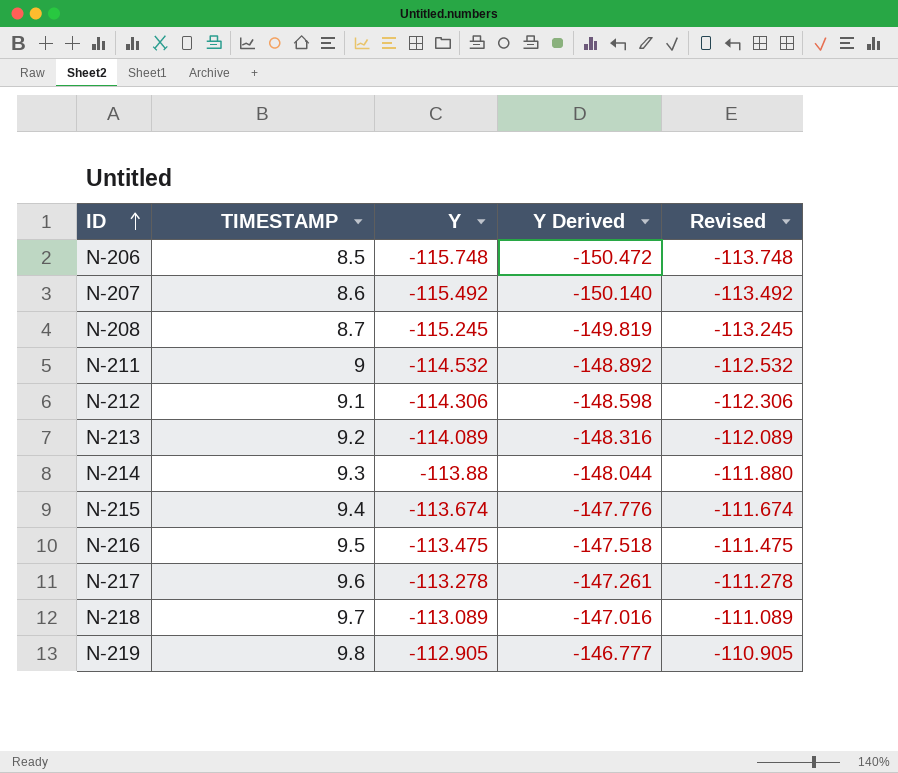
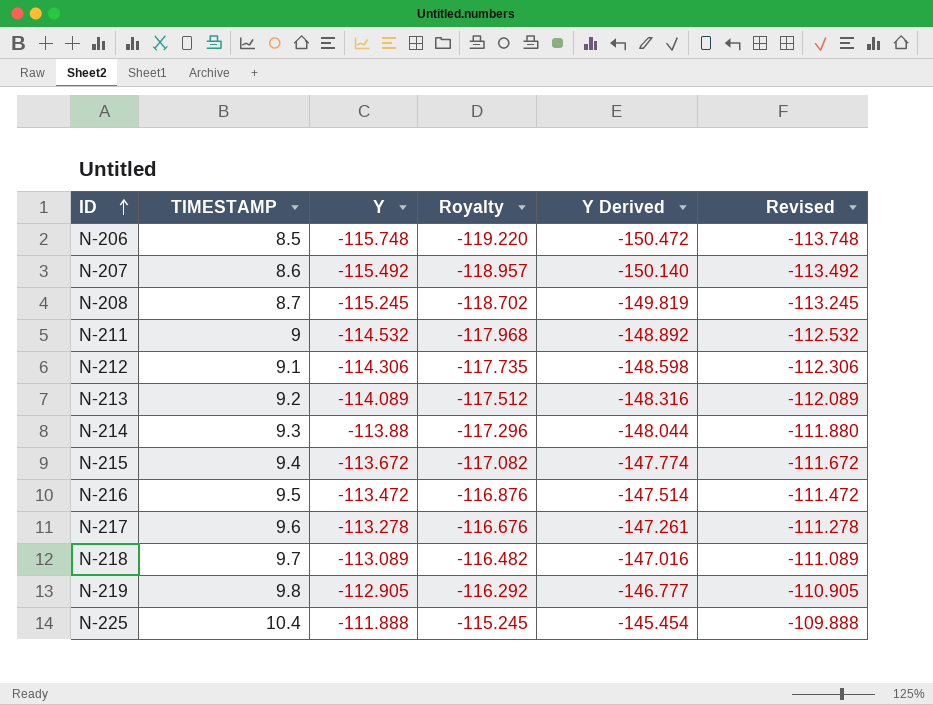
column Royalty | formula: none -> [Y] * 1.03
N-215 | Y: -113.674 -> -113.672
N-215 | Y Derived: -147.776 -> -147.774
N-215 | Revised: -111.674 -> -111.672
N-216 | Y: -113.475 -> -113.472
N-216 | Y Derived: -147.518 -> -147.514
N-216 | Revised: -111.475 -> -111.472
row N-225: none -> 10.4 | -111.888 | -115.245 | -145.454 | -109.888

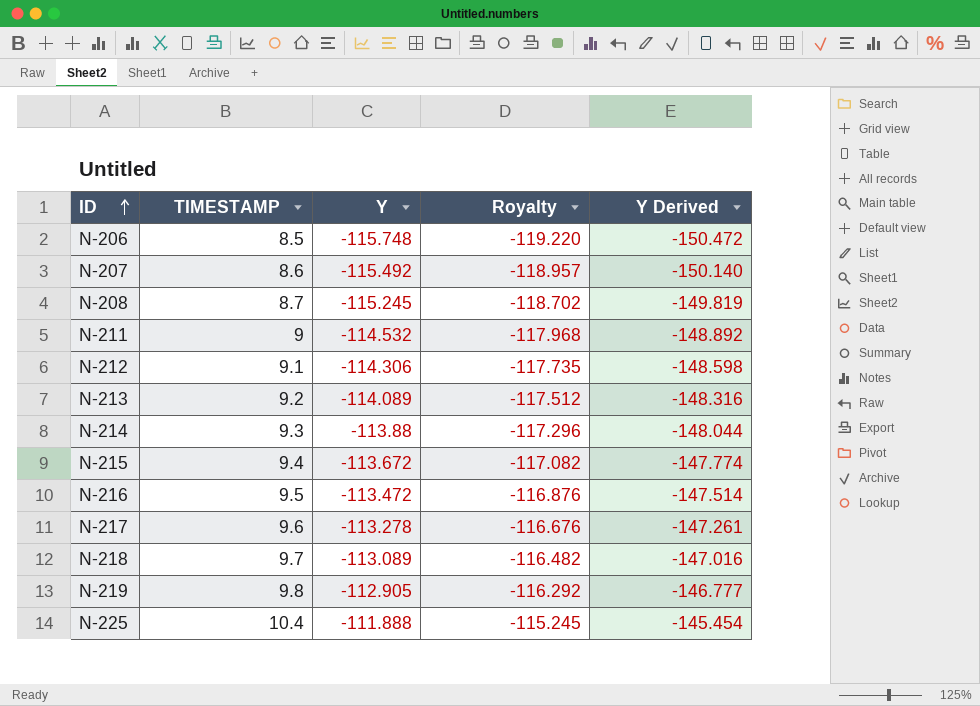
column Revised | formula: [Y] + 2 -> none

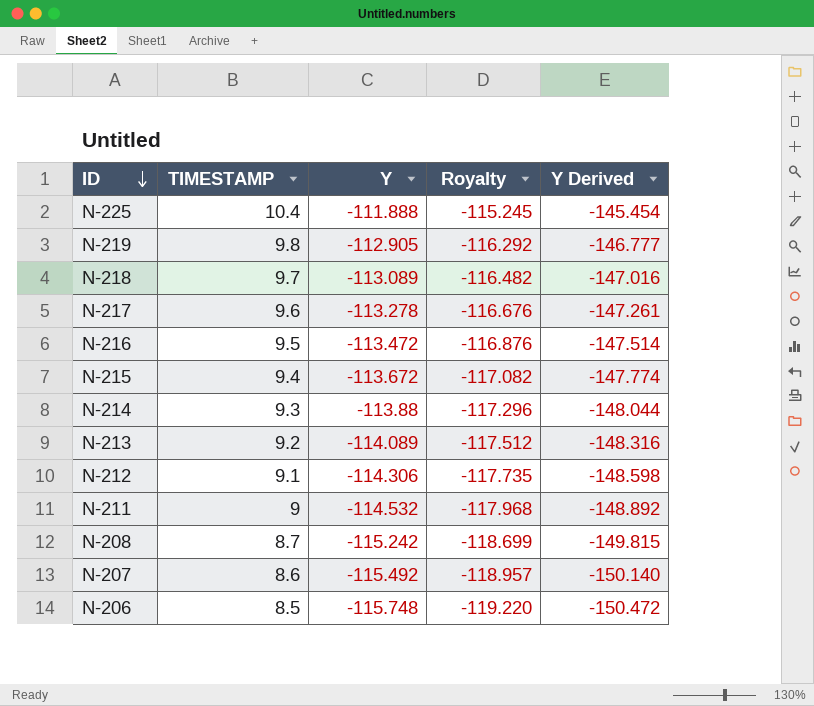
row order: ID ascending -> ID descending
N-208 | Y: -115.245 -> -115.242
N-208 | Royalty: -118.702 -> -118.699
N-208 | Y Derived: -149.819 -> -149.815

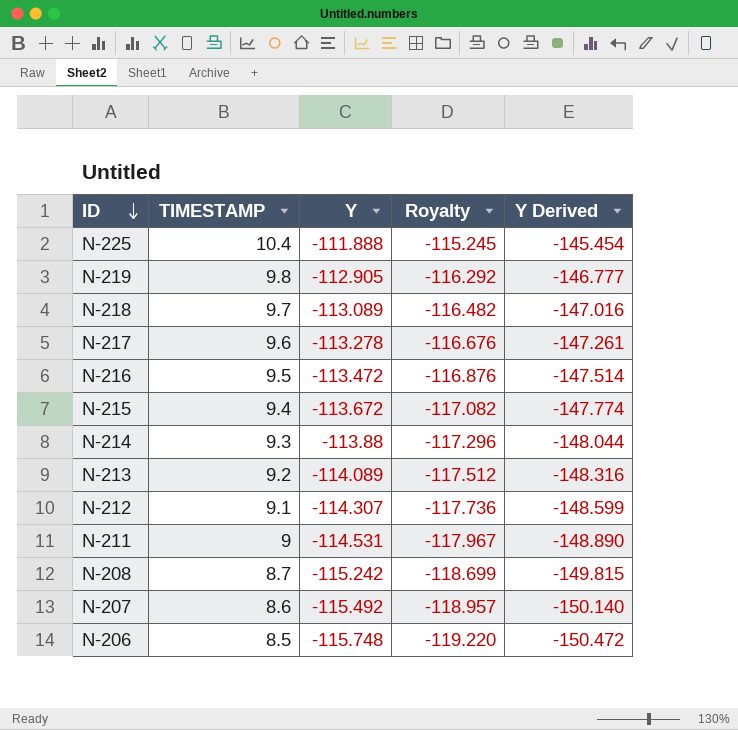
N-212 | Y: -114.306 -> -114.307
N-212 | Royalty: -117.735 -> -117.736
N-212 | Y Derived: -148.598 -> -148.599
N-211 | Y: -114.532 -> -114.531
N-211 | Royalty: -117.968 -> -117.967
N-211 | Y Derived: -148.892 -> -148.890

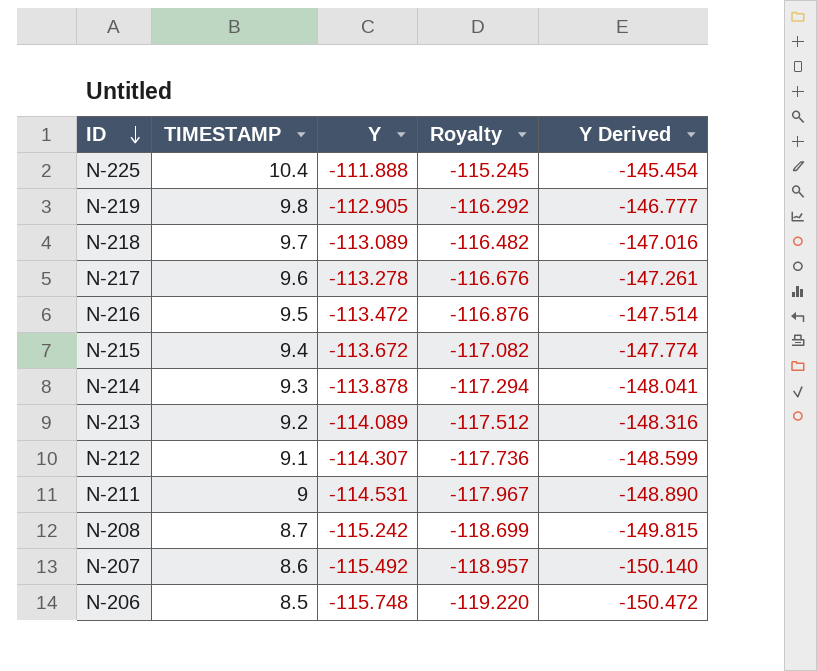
N-214 | Y: -113.88 -> -113.878
N-214 | Royalty: -117.296 -> -117.294
N-214 | Y Derived: -148.044 -> -148.041

